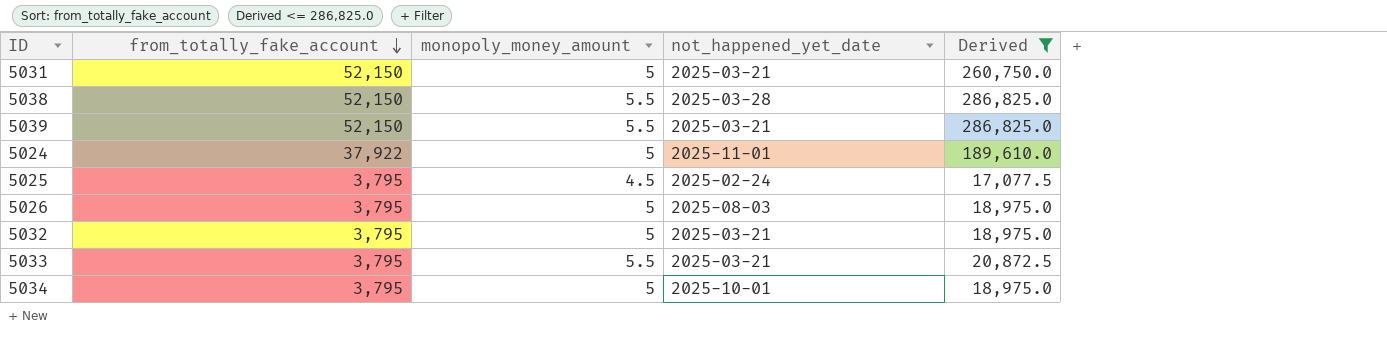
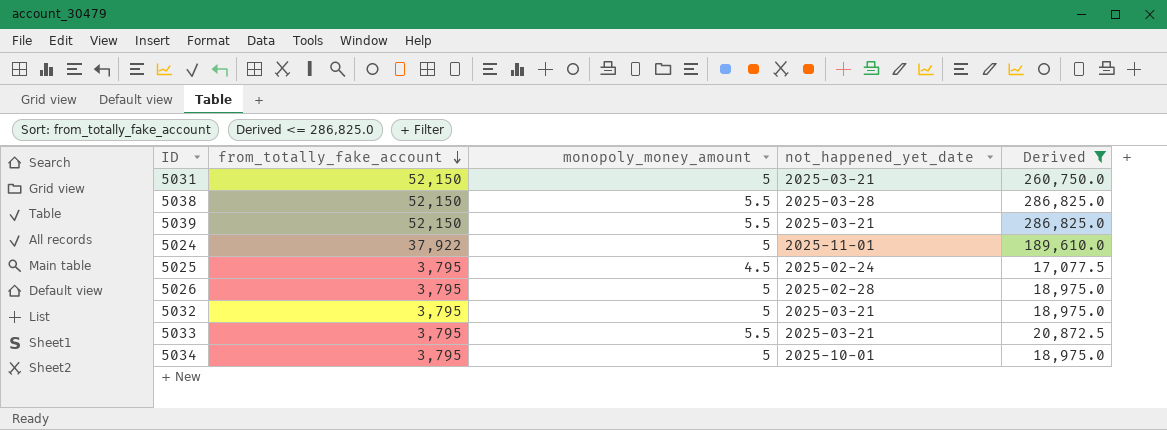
5026 | not_happened_yet_date: 2025-08-03 -> 2025-02-28

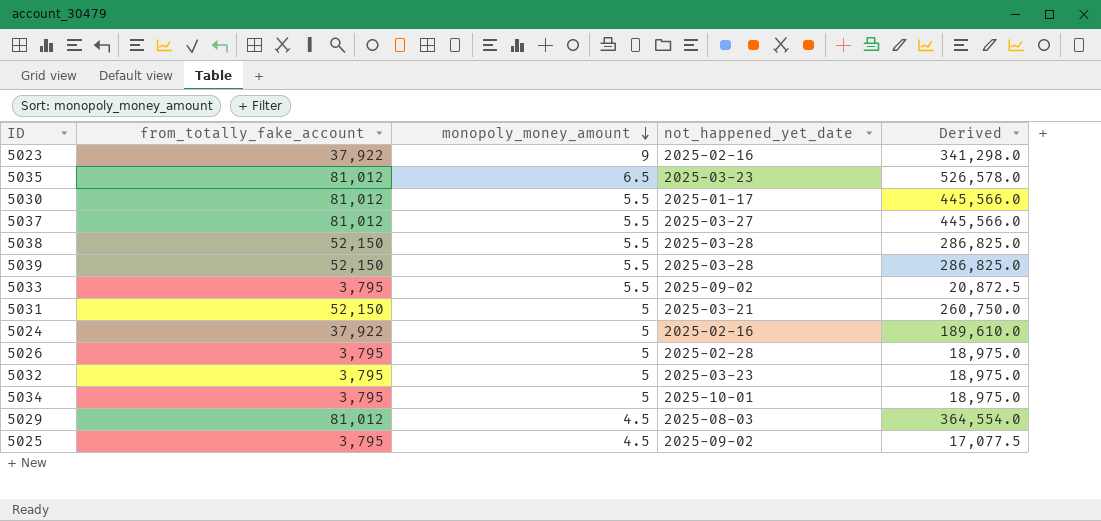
filter: Derived <= 286,825.0 -> none
row order: from_totally_fake_account descending -> monopoly_money_amount descending
5039 | not_happened_yet_date: 2025-03-21 -> 2025-03-28
5033 | not_happened_yet_date: 2025-03-21 -> 2025-09-02
5024 | not_happened_yet_date: 2025-11-01 -> 2025-02-16
5032 | not_happened_yet_date: 2025-03-21 -> 2025-03-23
5025 | not_happened_yet_date: 2025-02-24 -> 2025-09-02

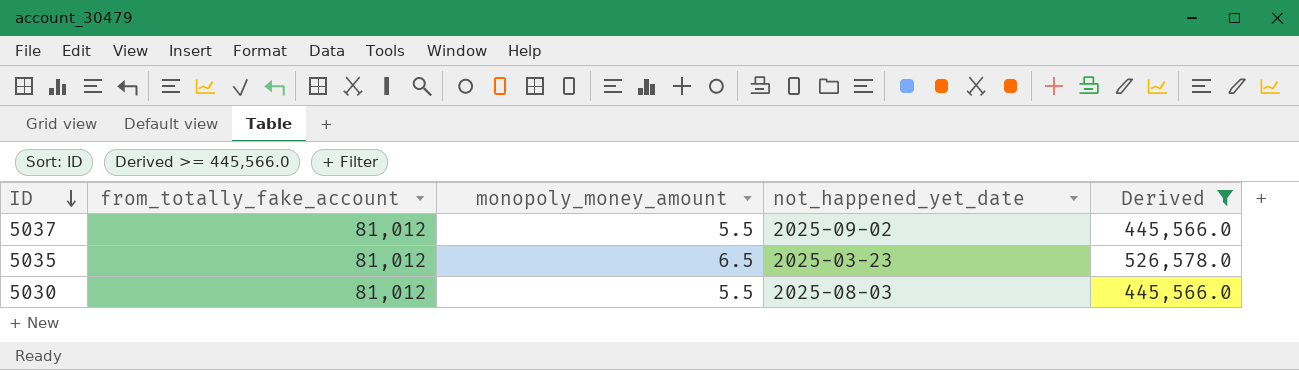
filter: none -> Derived >= 445,566.0
row order: monopoly_money_amount descending -> ID descending
5037 | not_happened_yet_date: 2025-03-27 -> 2025-09-02
5030 | not_happened_yet_date: 2025-01-17 -> 2025-08-03

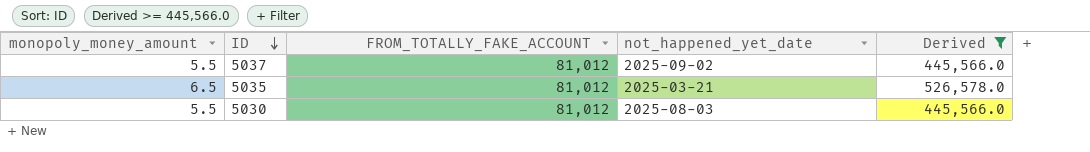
column monopoly_money_amount | position: 3 -> 1
column name: from_totally_fake_account -> FROM_TOTALLY_FAKE_ACCOUNT
5035 | not_happened_yet_date: 2025-03-23 -> 2025-03-21

